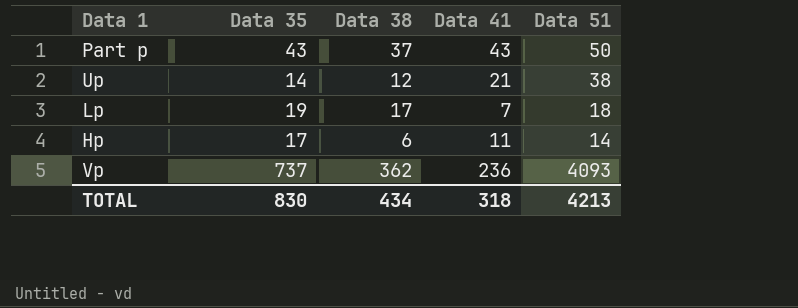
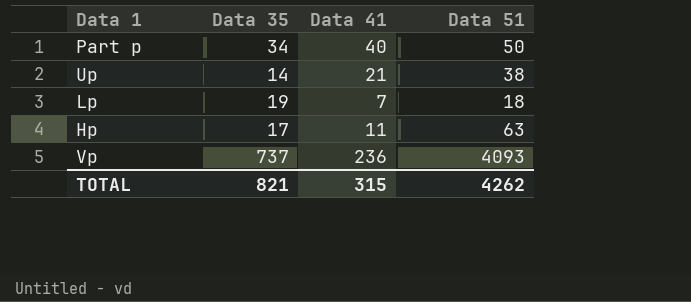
column Data 38 | position: 3 -> none
Part p | Data 35: 43 -> 34
Part p | Data 41: 43 -> 40
Hp | Data 51: 14 -> 63
TOTAL | Data 35: 830 -> 821
TOTAL | Data 41: 318 -> 315
TOTAL | Data 51: 4213 -> 4262

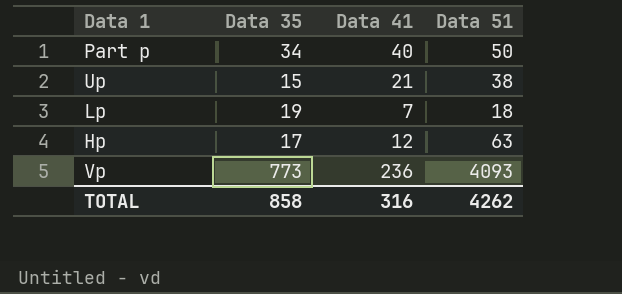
Up | Data 35: 14 -> 15
Hp | Data 41: 11 -> 12
Vp | Data 35: 737 -> 773
TOTAL | Data 35: 821 -> 858
TOTAL | Data 41: 315 -> 316

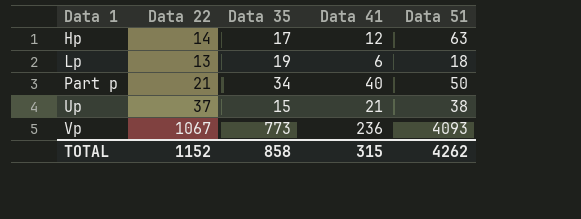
row order: none -> Data 1 ascending
column Data 22 | position: none -> 2
Lp | Data 41: 7 -> 6
TOTAL | Data 41: 316 -> 315

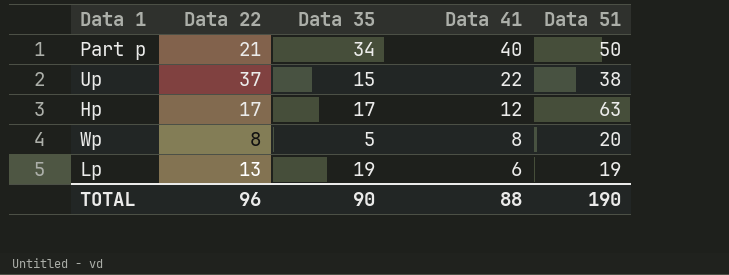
row order: Data 1 ascending -> Data 41 descending
row Vp: 1067 | 773 | 236 | 4093 -> none
Up | Data 41: 21 -> 22
Hp | Data 22: 14 -> 17
row Wp: none -> 8 | 5 | 8 | 20
Lp | Data 51: 18 -> 19
TOTAL | Data 22: 1152 -> 96
TOTAL | Data 35: 858 -> 90
TOTAL | Data 41: 315 -> 88
TOTAL | Data 51: 4262 -> 190

